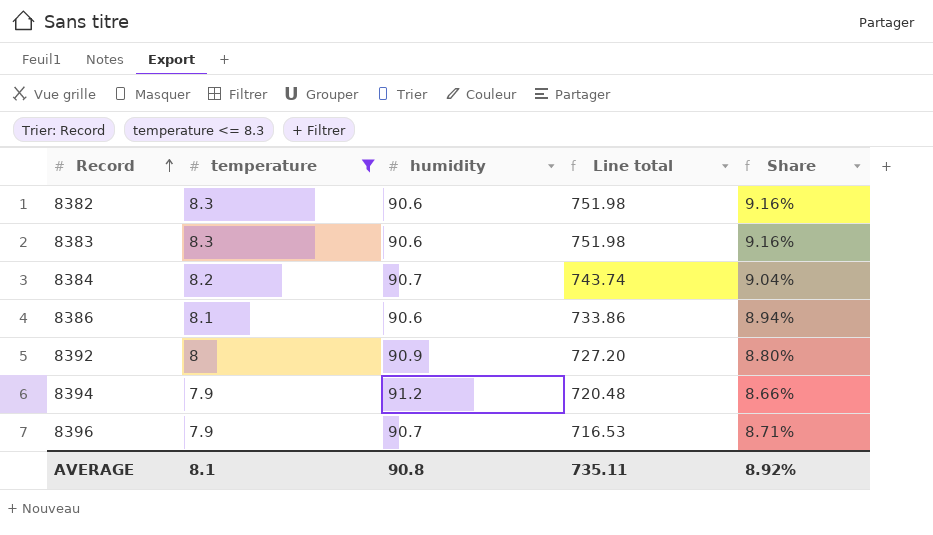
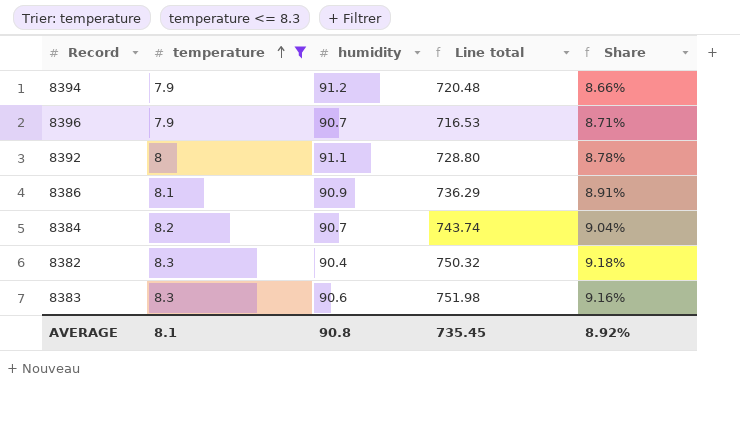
row order: Record ascending -> temperature ascending
8392 | humidity: 90.9 -> 91.1
8392 | Line total: 727.20 -> 728.80
8392 | Share: 8.80% -> 8.78%
8386 | humidity: 90.6 -> 90.9
8386 | Line total: 733.86 -> 736.29
8386 | Share: 8.94% -> 8.91%
8382 | humidity: 90.6 -> 90.4
8382 | Line total: 751.98 -> 750.32
8382 | Share: 9.16% -> 9.18%
AVERAGE | Line total: 735.11 -> 735.45

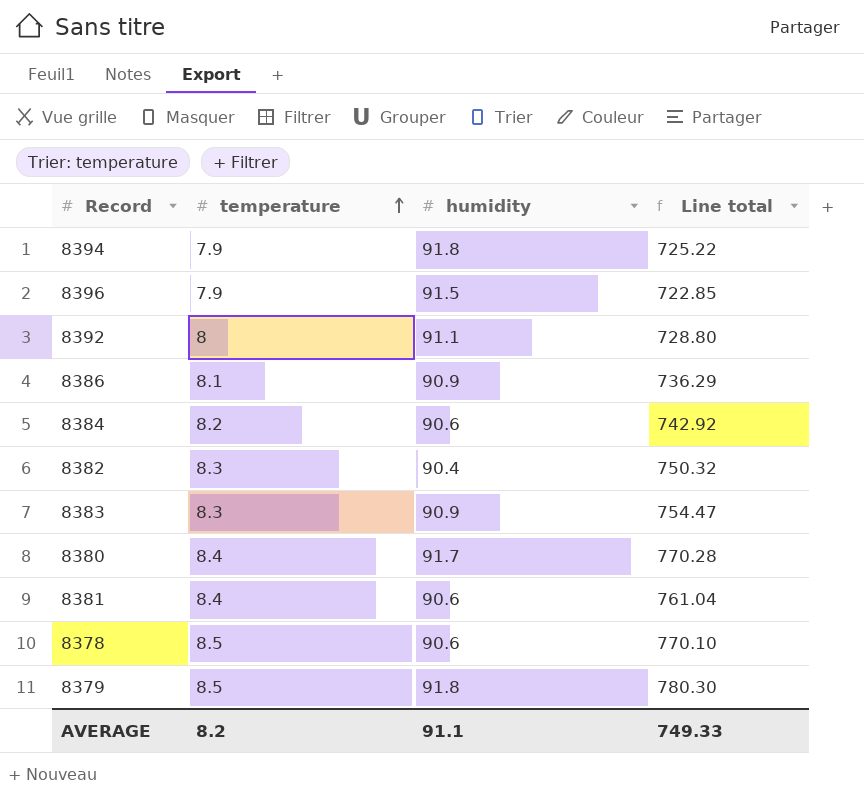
filter: temperature <= 8.3 -> none
column Share | formula: [temperature] / [humidity] -> none
8394 | humidity: 91.2 -> 91.8
8394 | Line total: 720.48 -> 725.22
8396 | humidity: 90.7 -> 91.5
8396 | Line total: 716.53 -> 722.85
8384 | humidity: 90.7 -> 90.6
8384 | Line total: 743.74 -> 742.92
8383 | humidity: 90.6 -> 90.9
8383 | Line total: 751.98 -> 754.47
AVERAGE | temperature: 8.1 -> 8.2
AVERAGE | humidity: 90.8 -> 91.1
AVERAGE | Line total: 735.45 -> 749.33

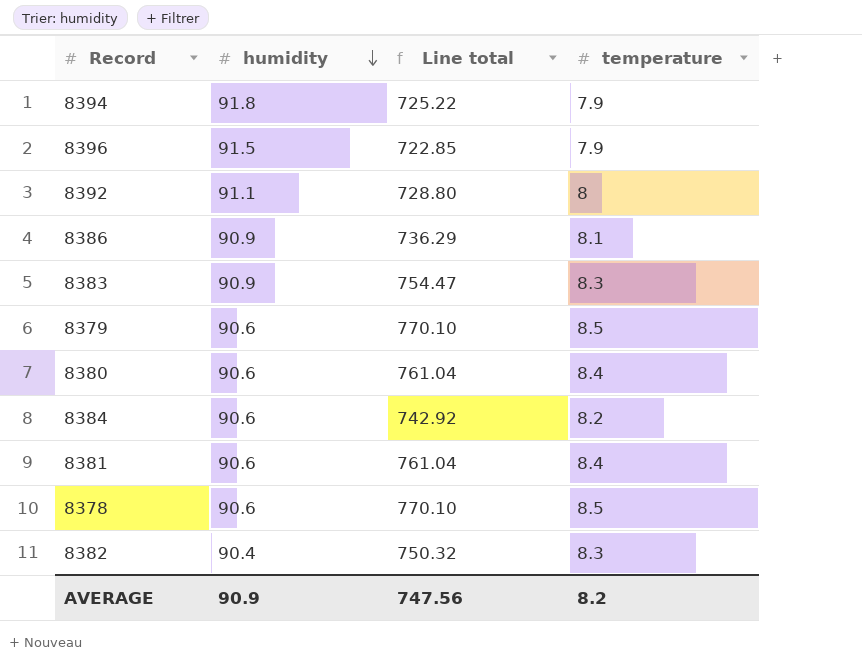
row order: temperature ascending -> humidity descending
column temperature | position: 2 -> 4
8379 | humidity: 91.8 -> 90.6
8379 | Line total: 780.30 -> 770.10
8380 | humidity: 91.7 -> 90.6
8380 | Line total: 770.28 -> 761.04
AVERAGE | humidity: 91.1 -> 90.9
AVERAGE | Line total: 749.33 -> 747.56

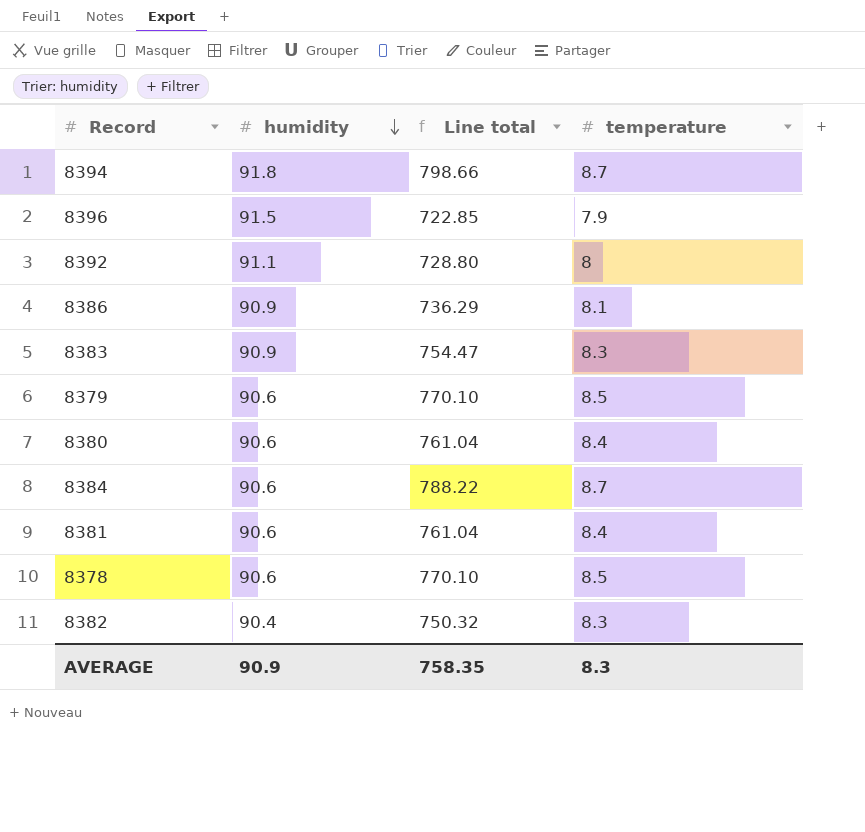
8394 | Line total: 725.22 -> 798.66
8394 | temperature: 7.9 -> 8.7
8384 | Line total: 742.92 -> 788.22
8384 | temperature: 8.2 -> 8.7
AVERAGE | Line total: 747.56 -> 758.35
AVERAGE | temperature: 8.2 -> 8.3

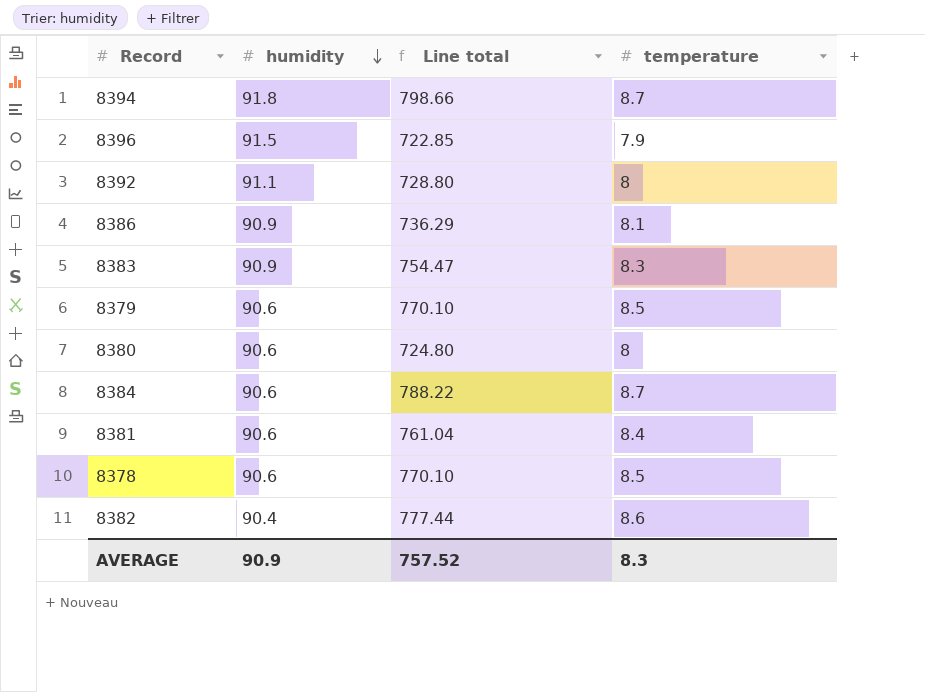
8380 | Line total: 761.04 -> 724.80
8380 | temperature: 8.4 -> 8
8382 | Line total: 750.32 -> 777.44
8382 | temperature: 8.3 -> 8.6
AVERAGE | Line total: 758.35 -> 757.52

